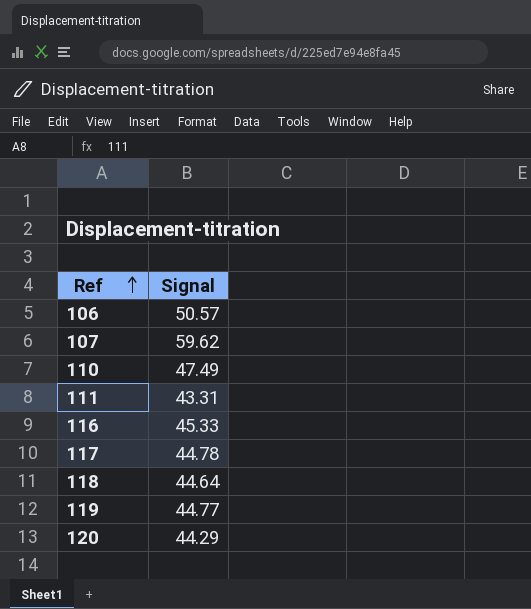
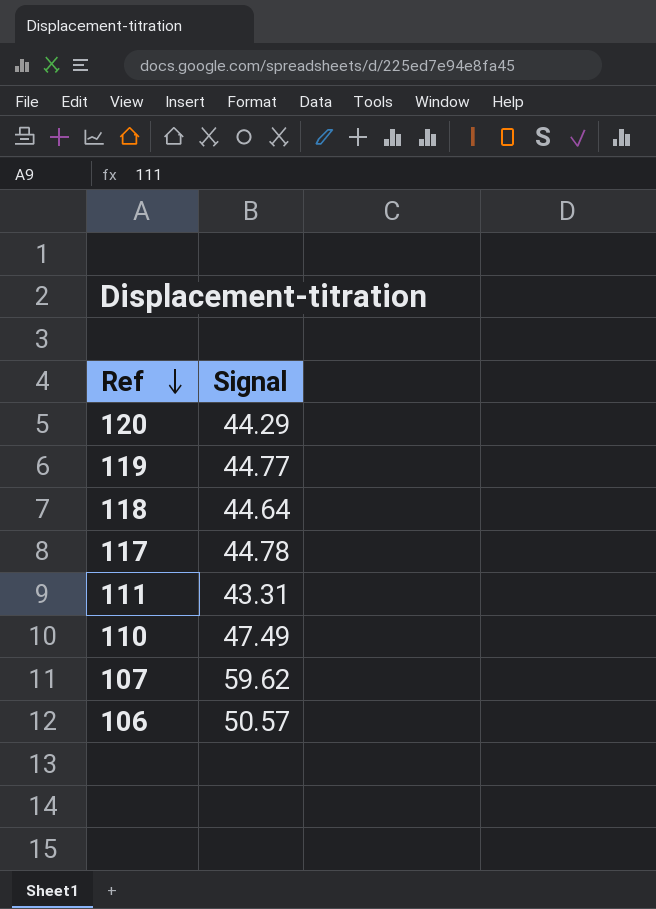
row order: Ref ascending -> Ref descending
row 116: 45.33 -> none

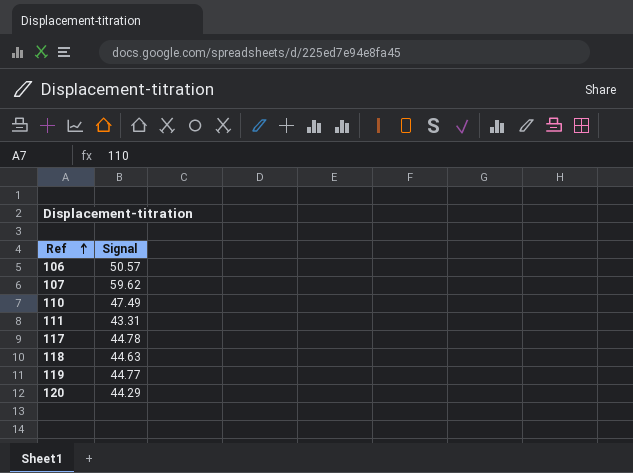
row order: Ref descending -> Ref ascending
118 | Signal: 44.64 -> 44.63

